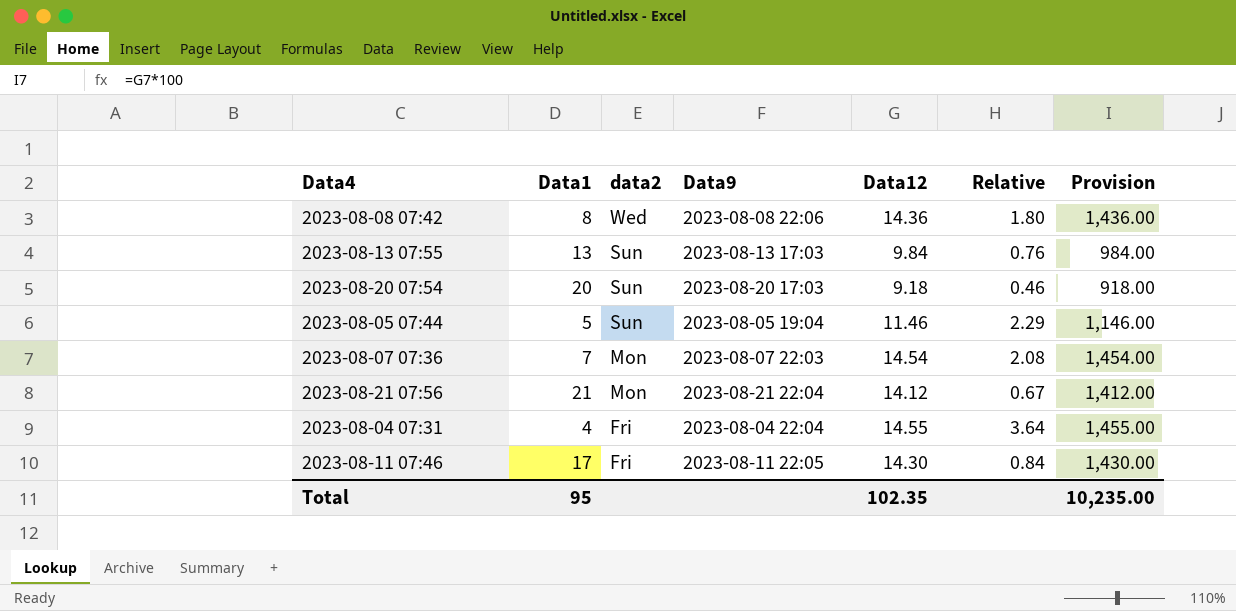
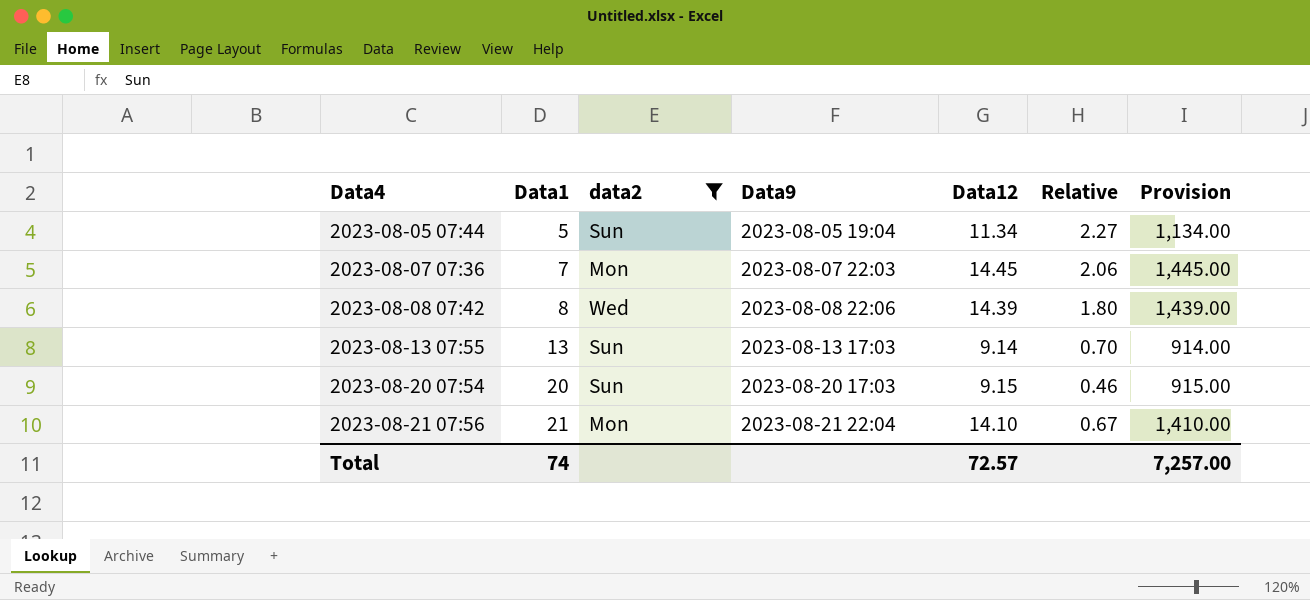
filter: none -> data2 != Fri
row order: data2 descending -> Data4 ascending
2023-08-05 07:44 | Data12: 11.46 -> 11.34
2023-08-05 07:44 | Relative: 2.29 -> 2.27
2023-08-05 07:44 | Provision: 1,146.00 -> 1,134.00
2023-08-07 07:36 | Data12: 14.54 -> 14.45
2023-08-07 07:36 | Relative: 2.08 -> 2.06
2023-08-07 07:36 | Provision: 1,454.00 -> 1,445.00
2023-08-08 07:42 | Data12: 14.36 -> 14.39
2023-08-08 07:42 | Provision: 1,436.00 -> 1,439.00
2023-08-13 07:55 | Data12: 9.84 -> 9.14
2023-08-13 07:55 | Relative: 0.76 -> 0.70
2023-08-13 07:55 | Provision: 984.00 -> 914.00
2023-08-20 07:54 | Data12: 9.18 -> 9.15
2023-08-20 07:54 | Provision: 918.00 -> 915.00
2023-08-21 07:56 | Data12: 14.12 -> 14.10
2023-08-21 07:56 | Provision: 1,412.00 -> 1,410.00
Total | Data1: 95 -> 74
Total | Data12: 102.35 -> 72.57
Total | Provision: 10,235.00 -> 7,257.00

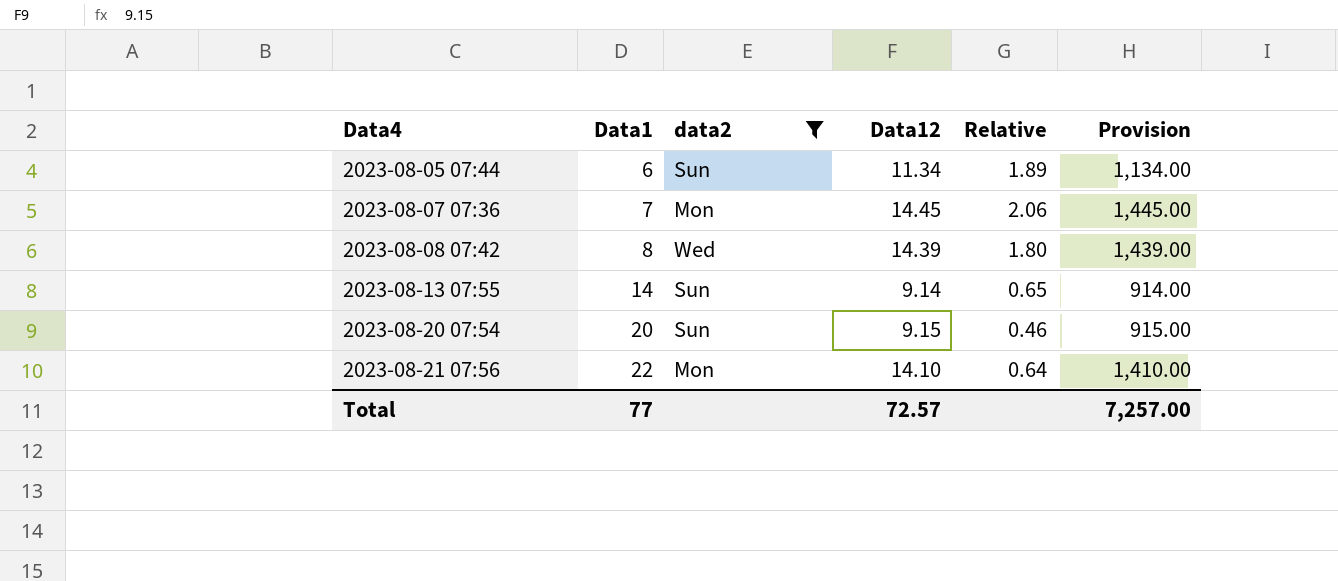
column Data9 | position: 4 -> none
2023-08-05 07:44 | Data1: 5 -> 6
2023-08-05 07:44 | Relative: 2.27 -> 1.89
2023-08-13 07:55 | Data1: 13 -> 14
2023-08-13 07:55 | Relative: 0.70 -> 0.65
2023-08-21 07:56 | Data1: 21 -> 22
2023-08-21 07:56 | Relative: 0.67 -> 0.64
Total | Data1: 74 -> 77

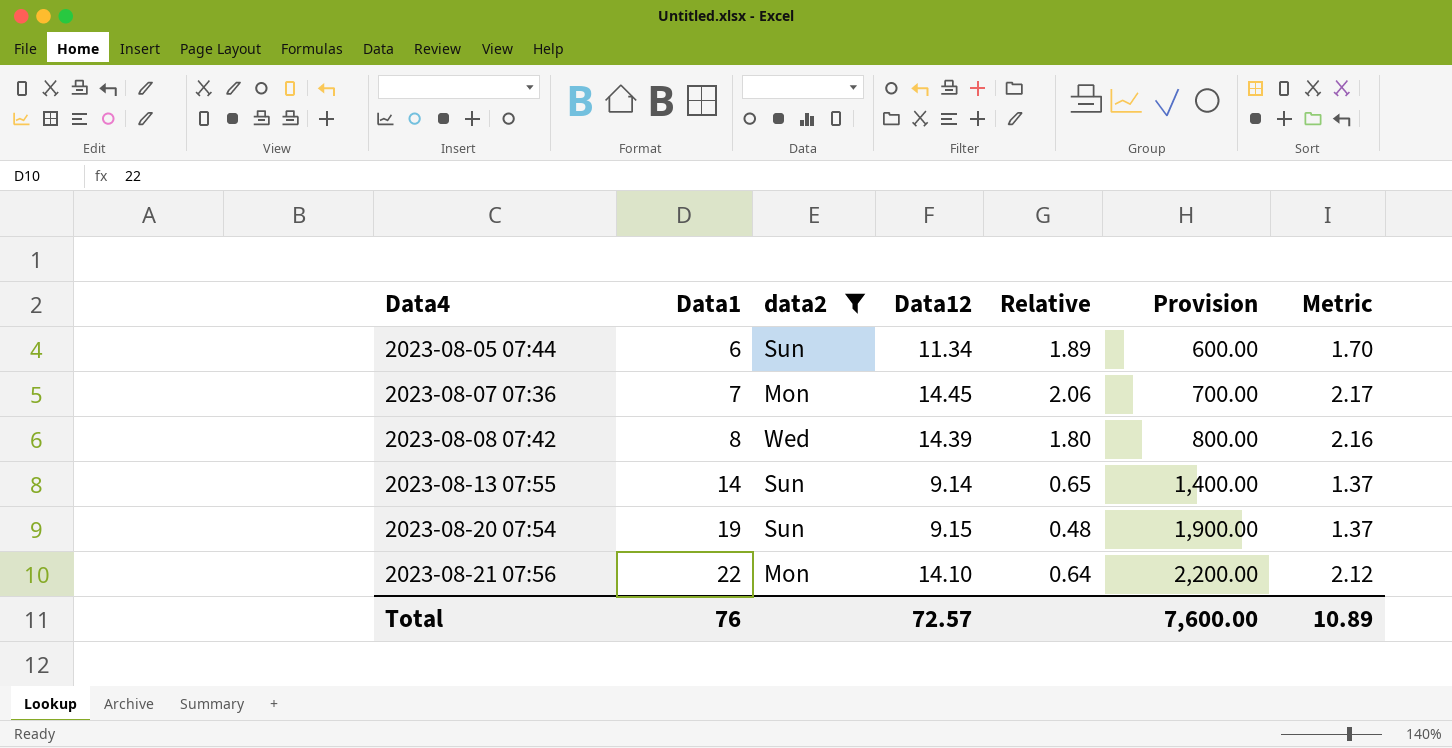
column Provision | formula: [Data12] * 100 -> [Data1] * 100
column Metric | formula: none -> [Data12] * 0.15
2023-08-20 07:54 | Data1: 20 -> 19
2023-08-20 07:54 | Relative: 0.46 -> 0.48
Total | Data1: 77 -> 76
Total | Provision: 7,257.00 -> 7,600.00

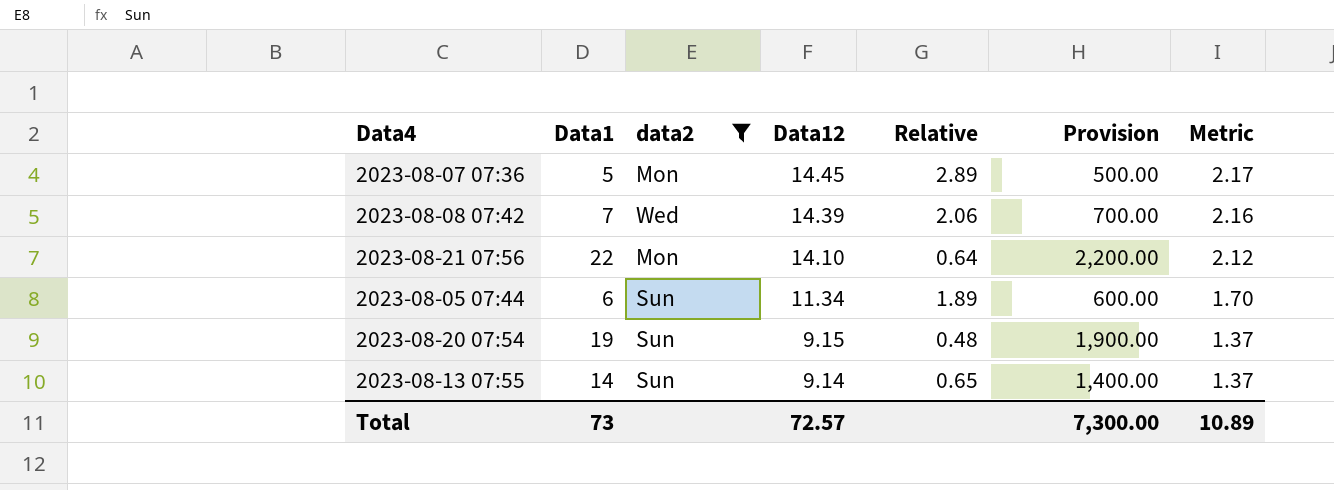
row order: Data4 ascending -> Data12 descending
2023-08-07 07:36 | Data1: 7 -> 5
2023-08-07 07:36 | Relative: 2.06 -> 2.89
2023-08-07 07:36 | Provision: 700.00 -> 500.00
2023-08-08 07:42 | Data1: 8 -> 7
2023-08-08 07:42 | Relative: 1.80 -> 2.06
2023-08-08 07:42 | Provision: 800.00 -> 700.00
Total | Data1: 76 -> 73
Total | Provision: 7,600.00 -> 7,300.00

